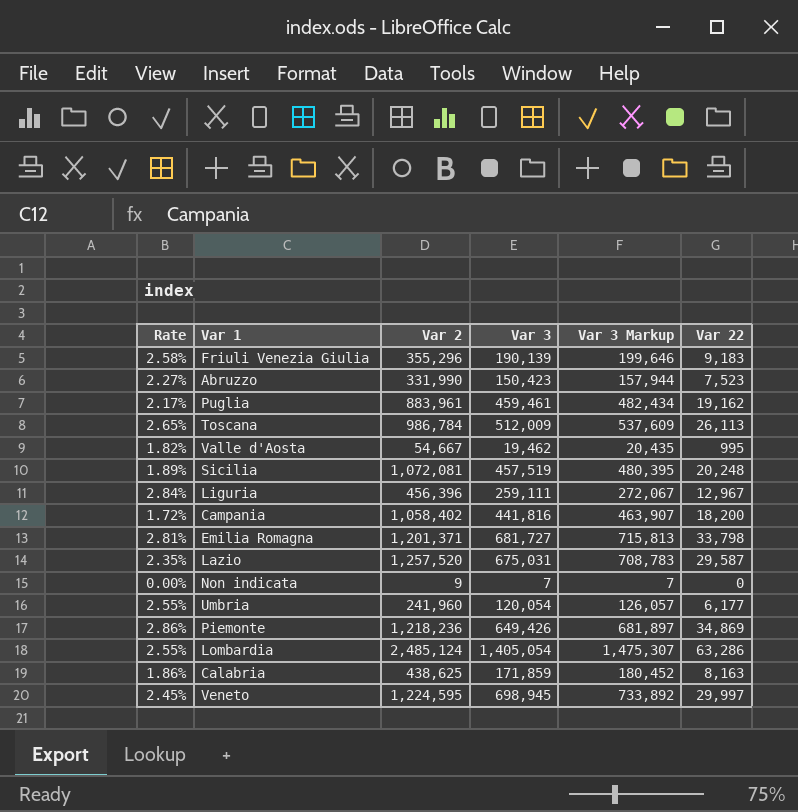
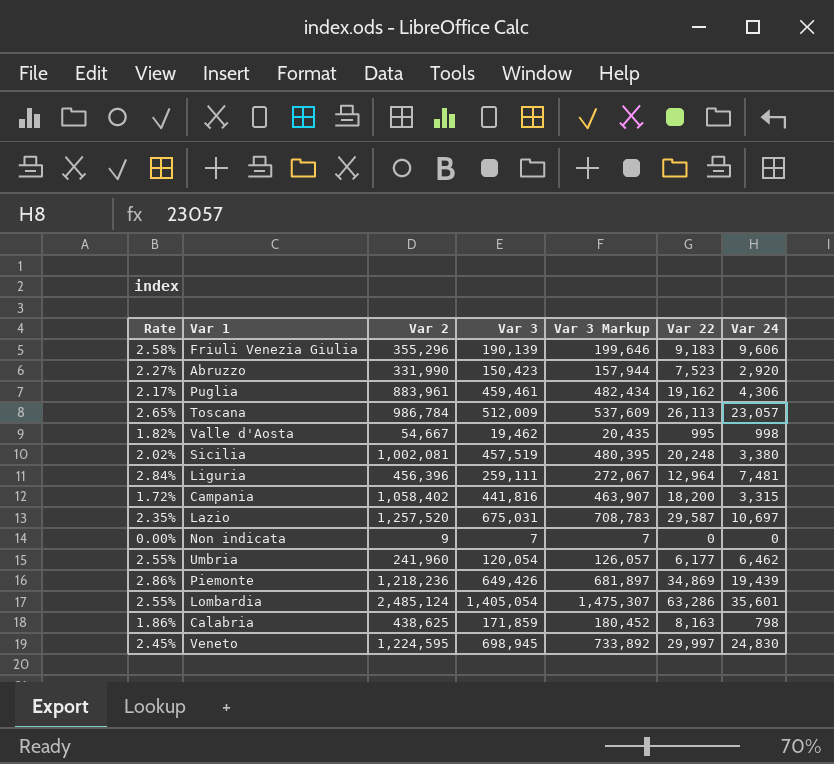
column Var 24 | position: none -> 7
row Emilia Romagna: 2.81% | 1,201,371 | 681,727 | 715,813 | 33,798 -> none
Sicilia | Rate: 1.89% -> 2.02%
Sicilia | Var 2: 1,072,081 -> 1,002,081
Liguria | Var 22: 12,967 -> 12,964

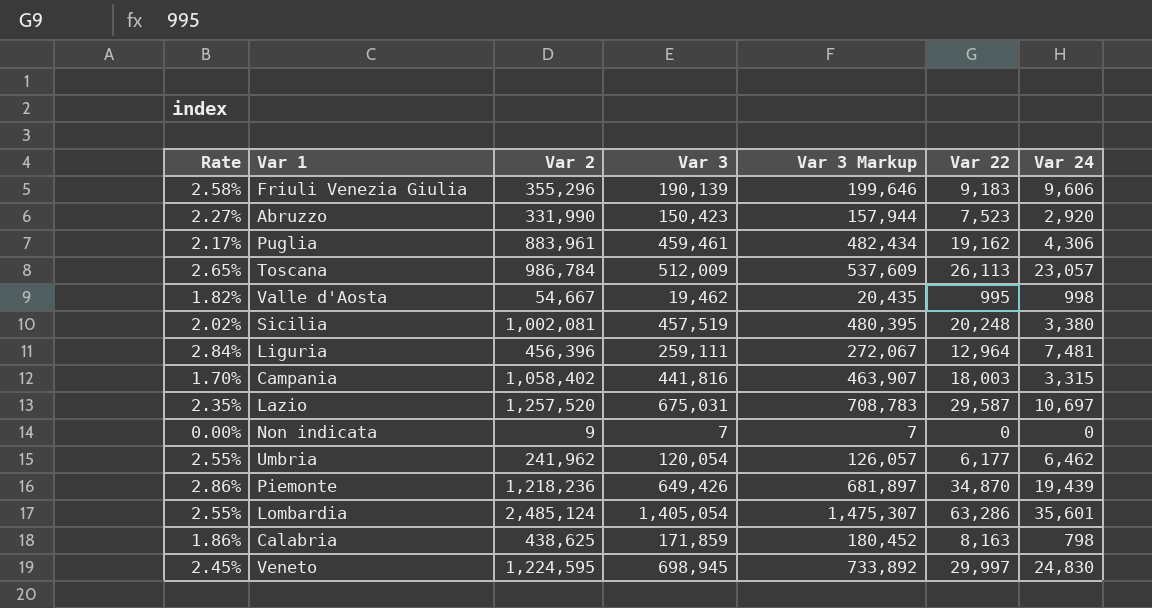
Campania | Rate: 1.72% -> 1.70%
Campania | Var 22: 18,200 -> 18,003
Umbria | Var 2: 241,960 -> 241,962
Piemonte | Var 22: 34,869 -> 34,870

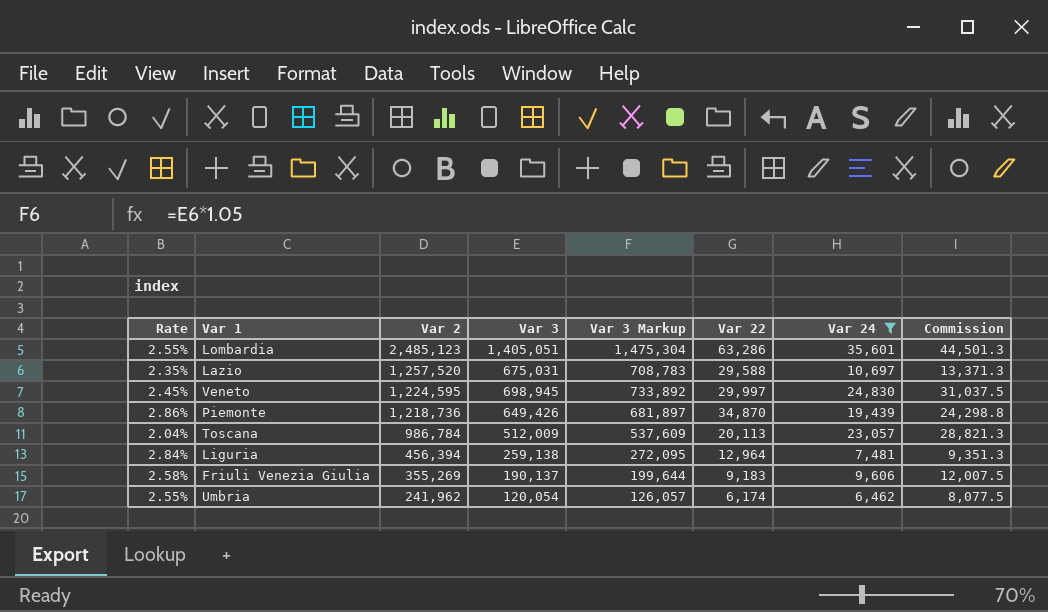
filter: none -> Var 24 >= 6,462
row order: none -> Var 2 descending
column Commission | formula: none -> [Var 24] * 1.25
Lombardia | Var 2: 2,485,124 -> 2,485,123
Lombardia | Var 3: 1,405,054 -> 1,405,051
Lombardia | Var 3 Markup: 1,475,307 -> 1,475,304
Lazio | Var 22: 29,587 -> 29,588
Piemonte | Var 2: 1,218,236 -> 1,218,736
Toscana | Rate: 2.65% -> 2.04%
Toscana | Var 22: 26,113 -> 20,113
Liguria | Var 2: 456,396 -> 456,394
Liguria | Var 3: 259,111 -> 259,138
Liguria | Var 3 Markup: 272,067 -> 272,095
Friuli Venezia Giulia | Var 2: 355,296 -> 355,269
Friuli Venezia Giulia | Var 3: 190,139 -> 190,137
Friuli Venezia Giulia | Var 3 Markup: 199,646 -> 199,644
Umbria | Var 22: 6,177 -> 6,174

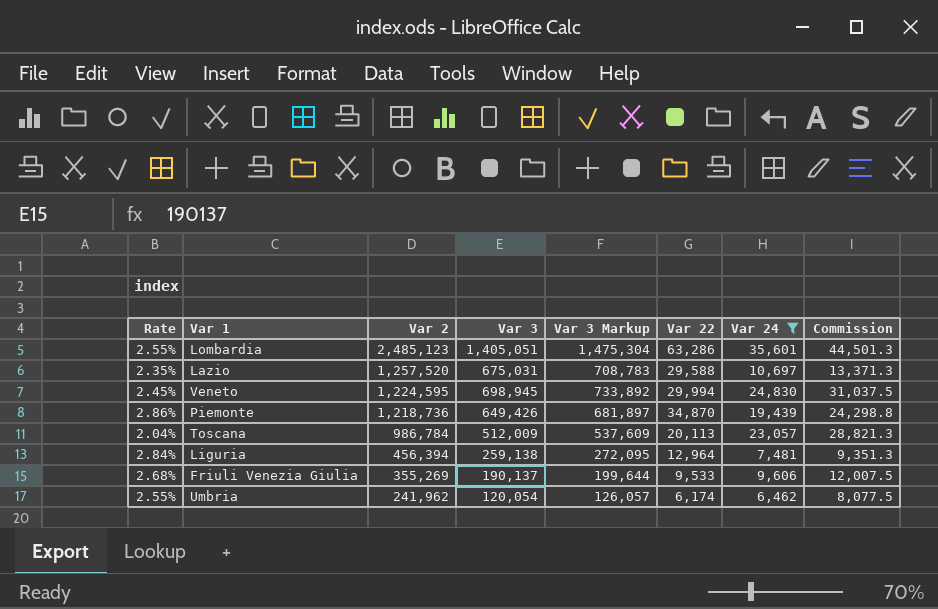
Veneto | Var 22: 29,997 -> 29,994
Friuli Venezia Giulia | Rate: 2.58% -> 2.68%
Friuli Venezia Giulia | Var 22: 9,183 -> 9,533

